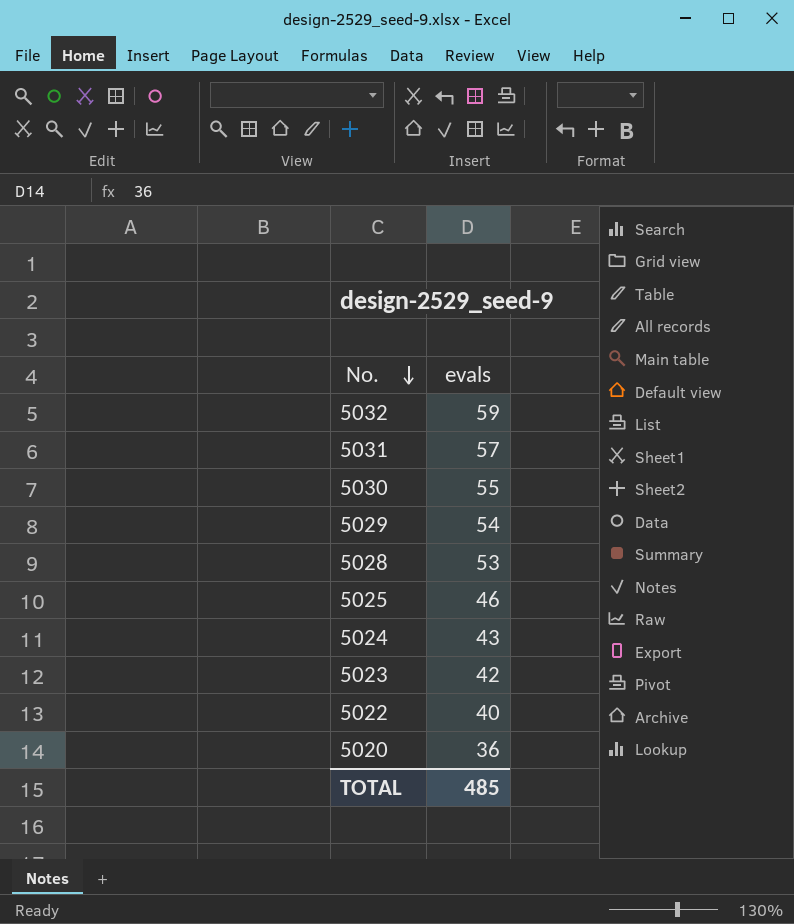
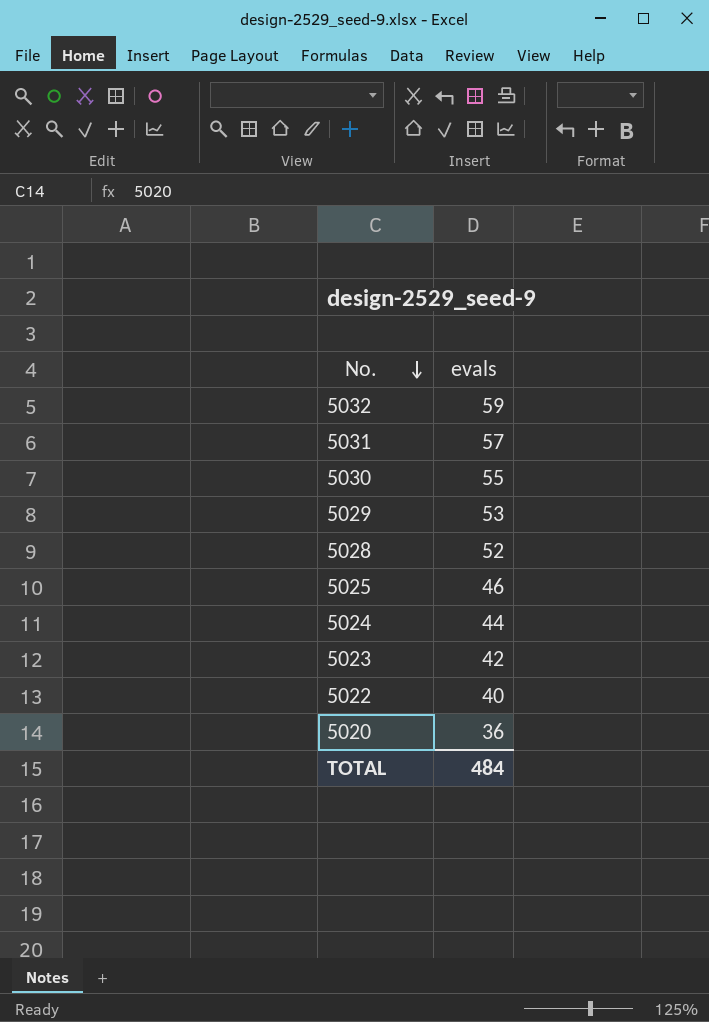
5029 | evals: 54 -> 53
5028 | evals: 53 -> 52
5024 | evals: 43 -> 44
TOTAL | evals: 485 -> 484

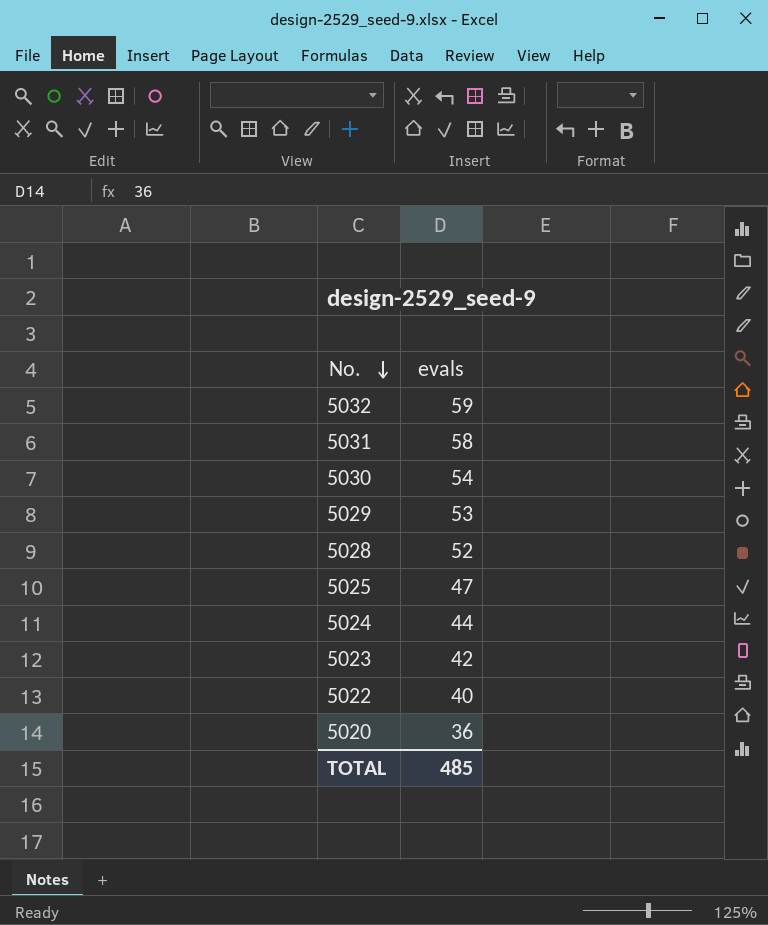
5031 | evals: 57 -> 58
5030 | evals: 55 -> 54
5025 | evals: 46 -> 47
TOTAL | evals: 484 -> 485

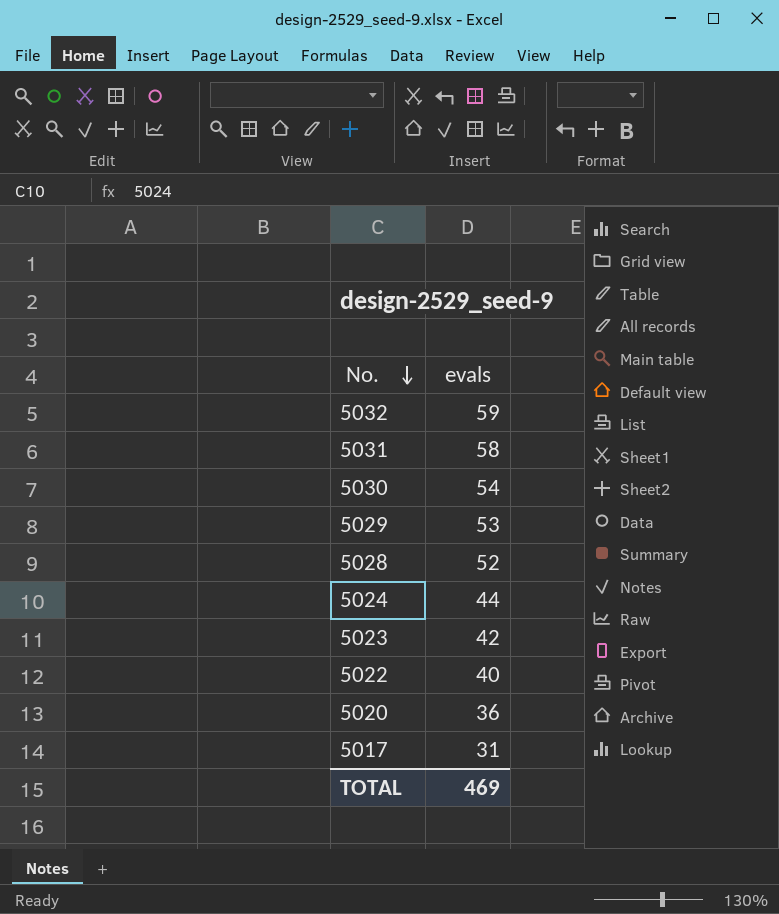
row 5025: 47 -> none
row 5017: none -> 31
TOTAL | evals: 485 -> 469

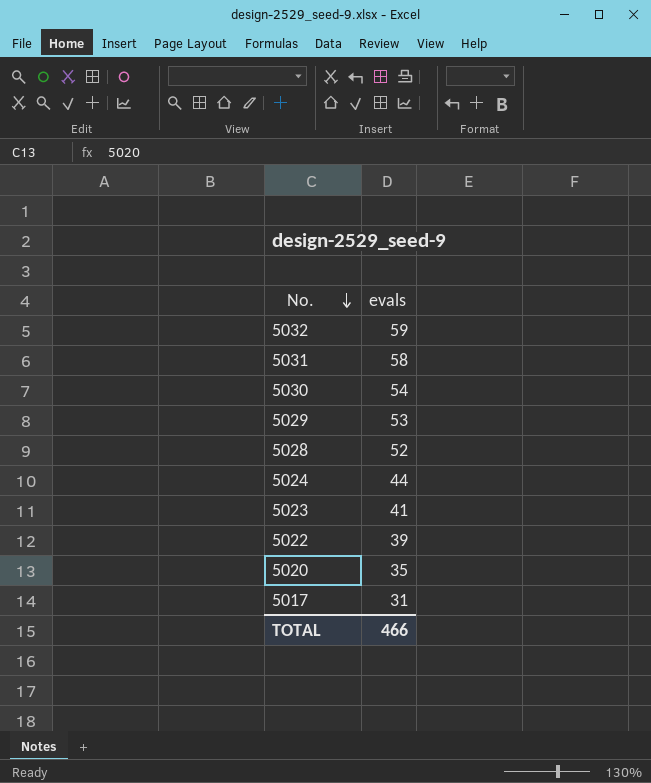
5023 | evals: 42 -> 41
5022 | evals: 40 -> 39
5020 | evals: 36 -> 35
TOTAL | evals: 469 -> 466

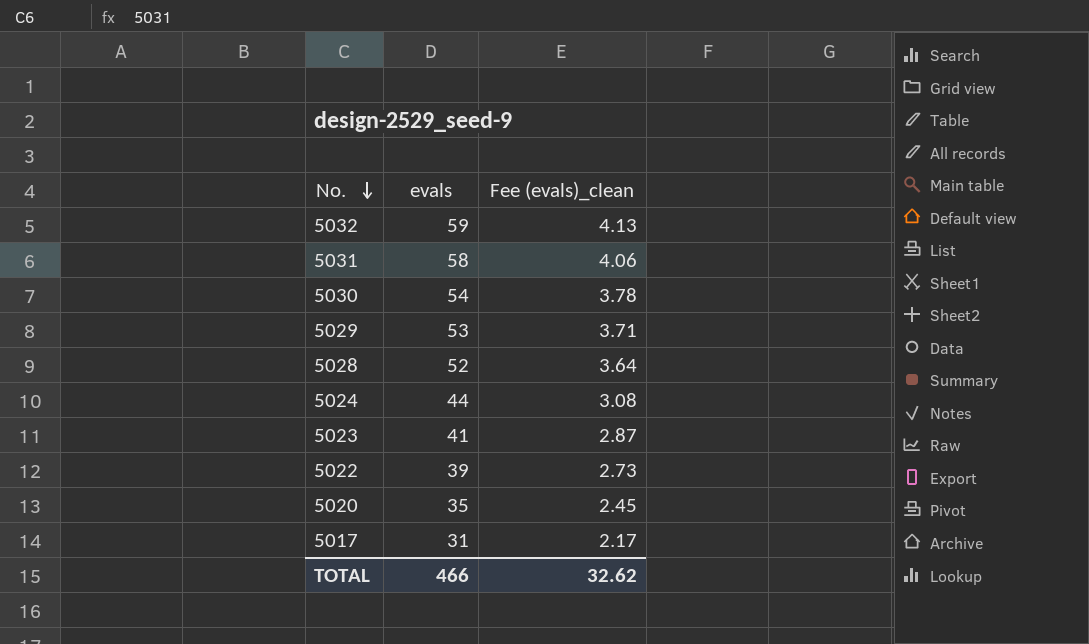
column Fee (evals)_clean | formula: none -> [evals] * 0.07

